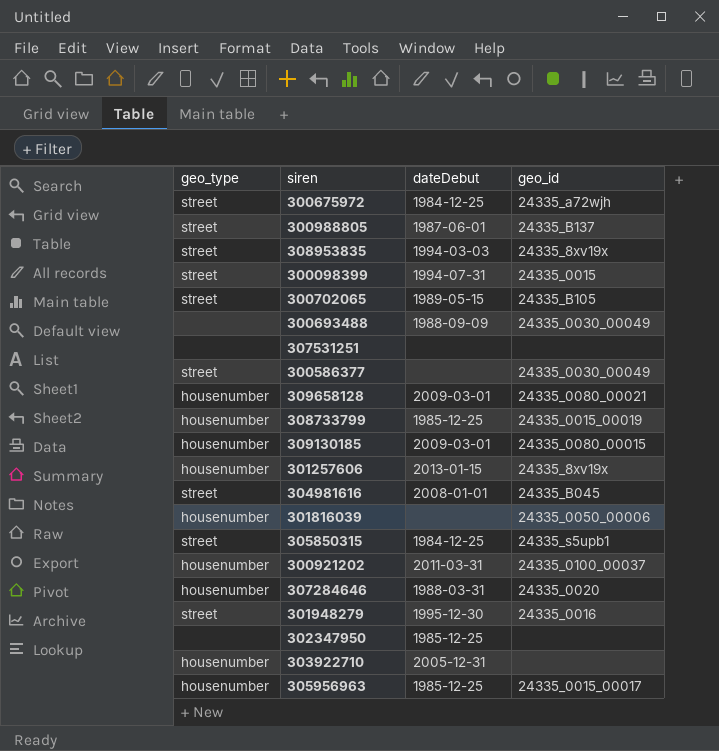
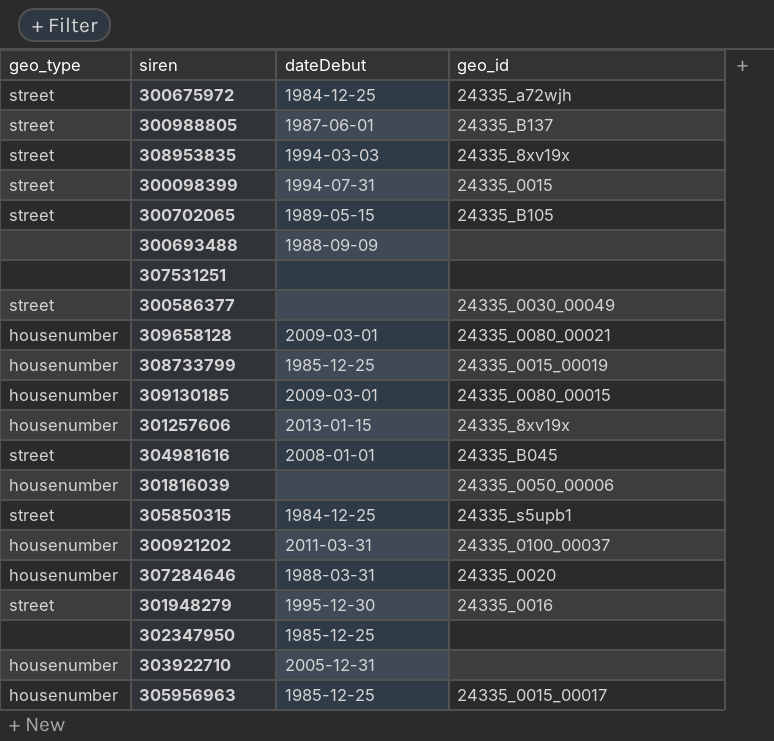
300693488 | geo_id: 24335_0030_00049 -> none

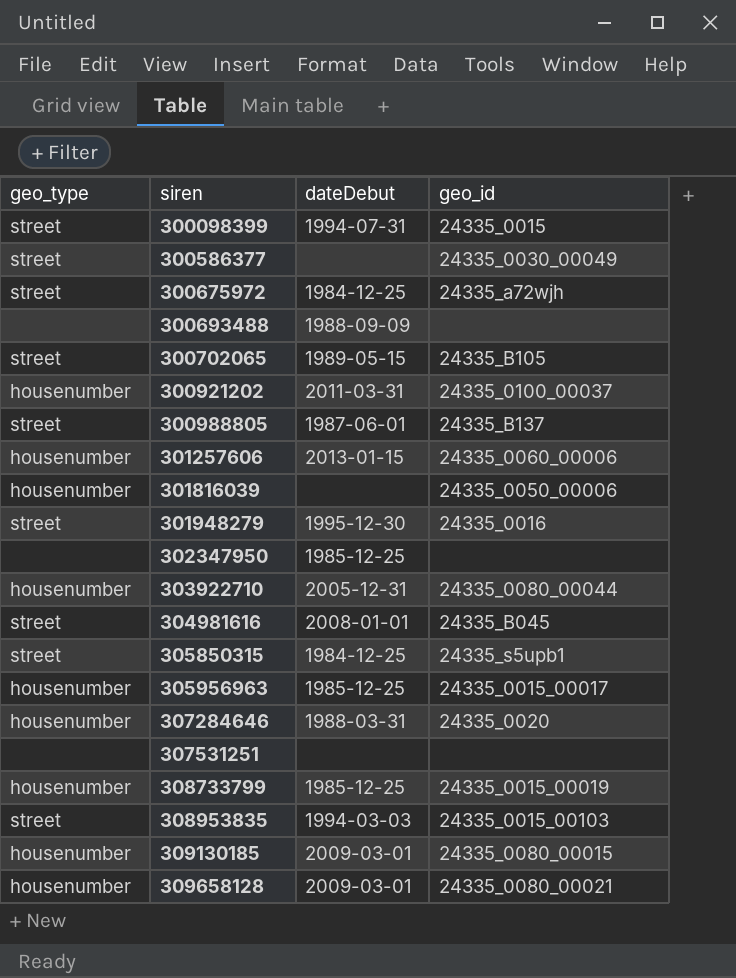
row order: none -> siren ascending
301257606 | geo_id: 24335_8xv19x -> 24335_0060_00006
303922710 | geo_id: none -> 24335_0080_00044
308953835 | geo_id: 24335_8xv19x -> 24335_0015_00103

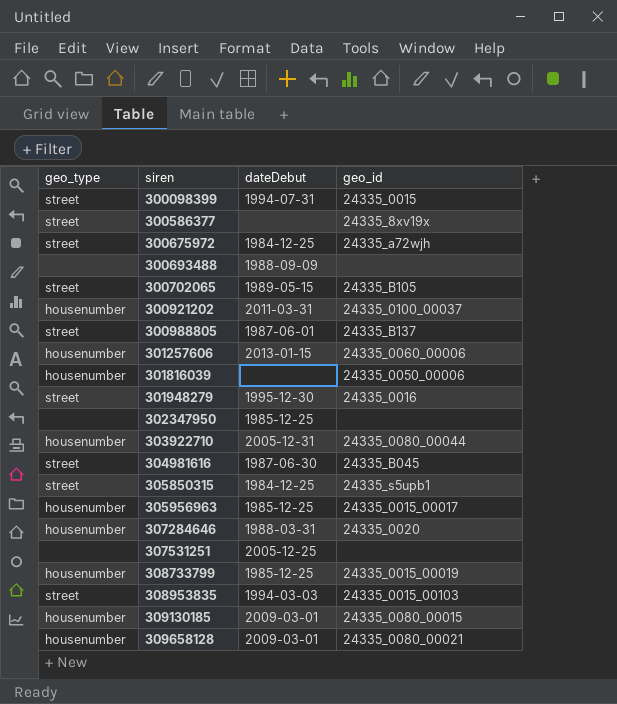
300586377 | geo_id: 24335_0030_00049 -> 24335_8xv19x
304981616 | dateDebut: 2008-01-01 -> 1987-06-30
307531251 | dateDebut: none -> 2005-12-25

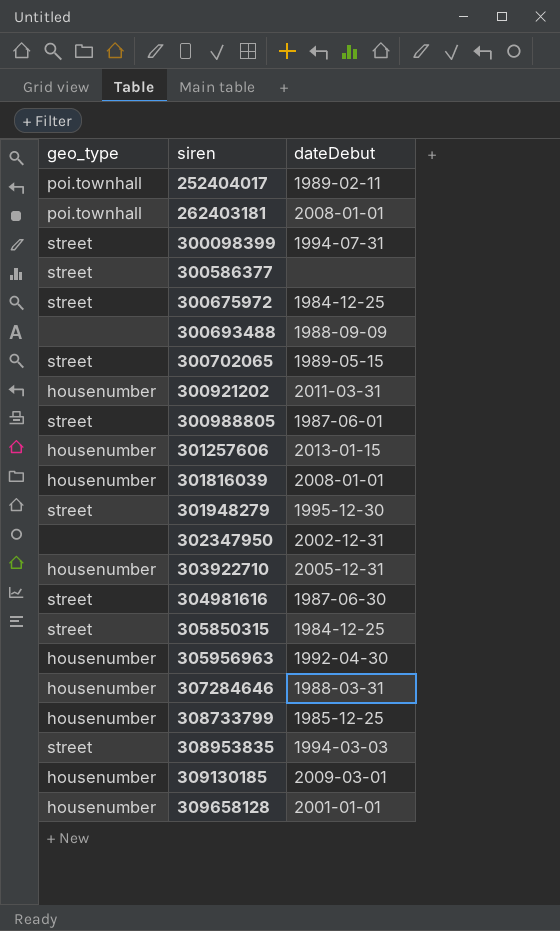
column geo_id | position: 4 -> none
row 307531251: none | 2005-12-25 | none -> none
row 252404017: none -> poi.townhall | 1989-02-11
row 262403181: none -> poi.townhall | 2008-01-01
301816039 | dateDebut: none -> 2008-01-01
302347950 | dateDebut: 1985-12-25 -> 2002-12-31
305956963 | dateDebut: 1985-12-25 -> 1992-04-30
309658128 | dateDebut: 2009-03-01 -> 2001-01-01

